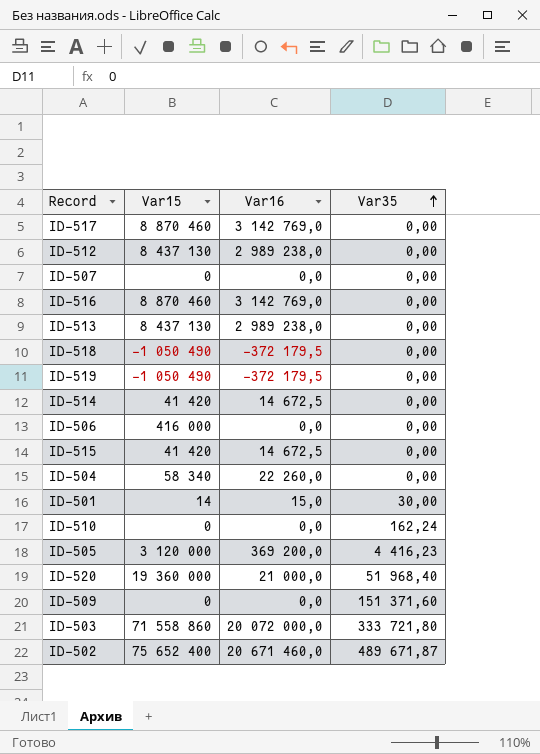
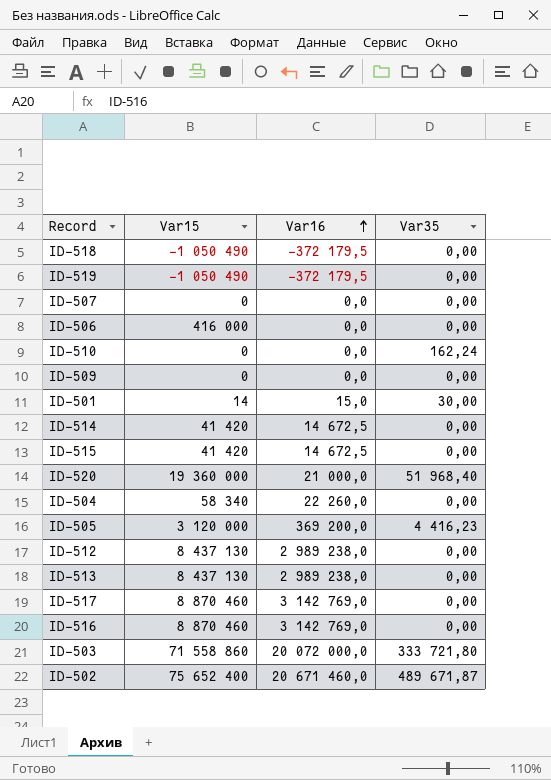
row order: Var35 ascending -> Var16 ascending
ID-509 | Var35: 151 371,60 -> 0,00

